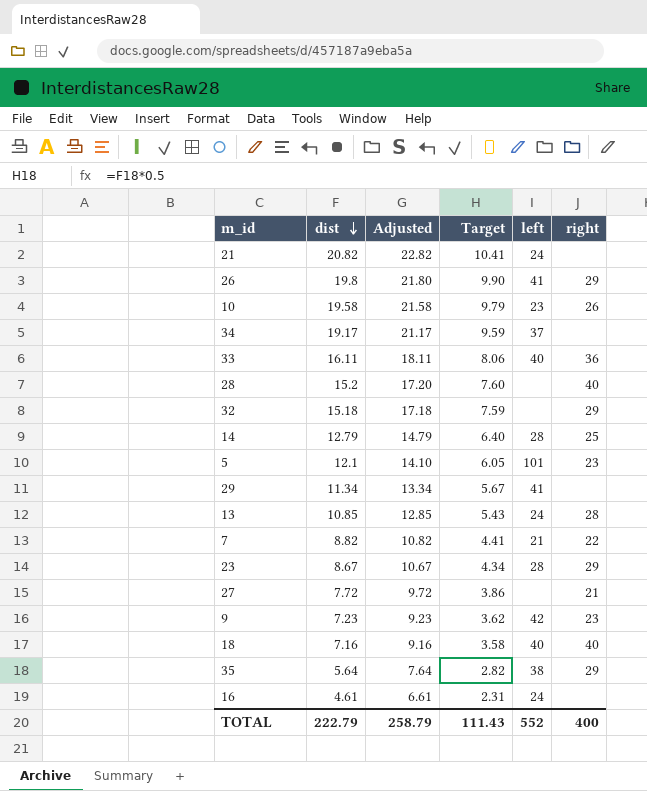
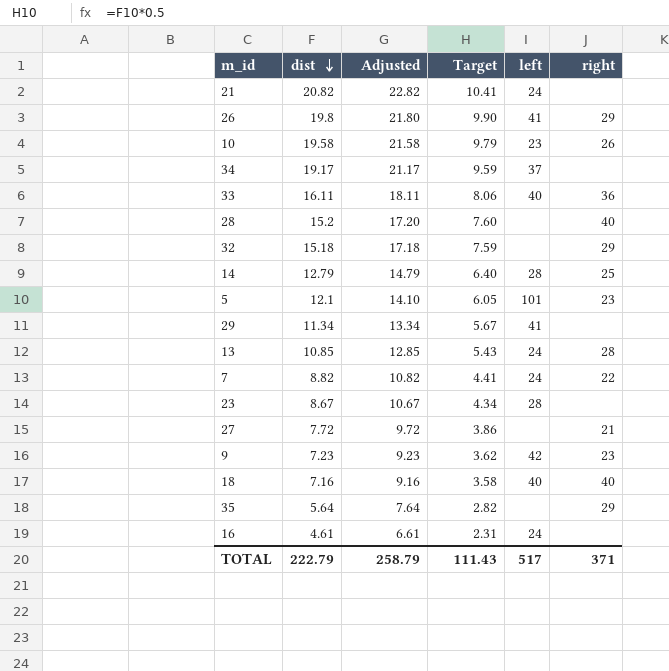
7 | left: 21 -> 24
23 | right: 29 -> none
35 | left: 38 -> none
TOTAL | left: 552 -> 517
TOTAL | right: 400 -> 371

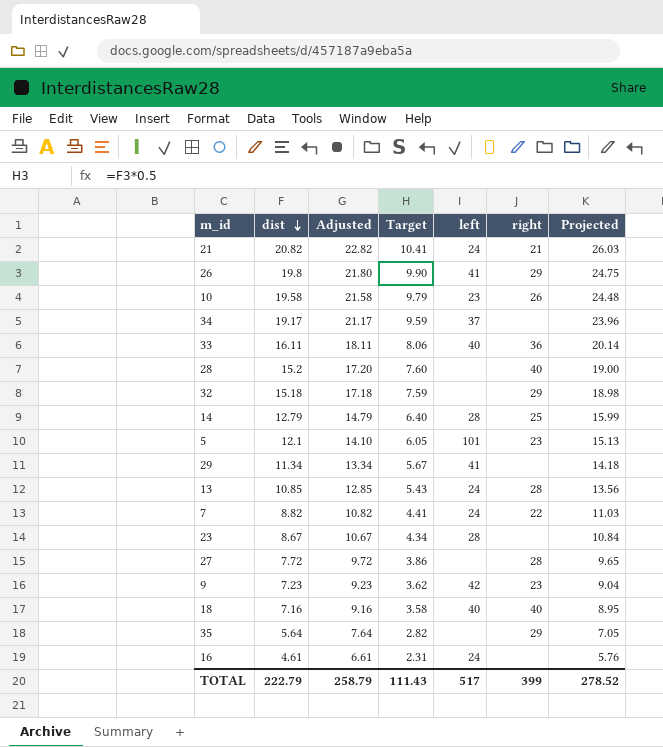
column Projected | formula: none -> [dist] * 1.25
21 | right: none -> 21
27 | right: 21 -> 28
TOTAL | right: 371 -> 399

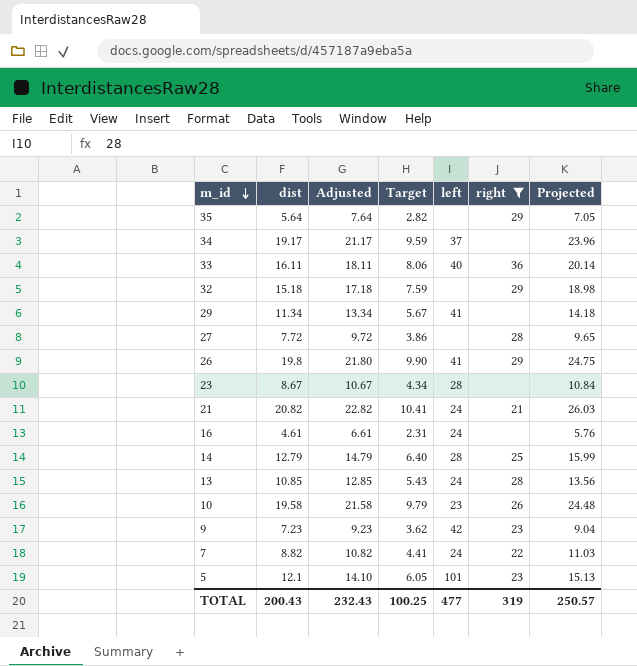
filter: none -> right != 40
row order: dist descending -> m_id descending
TOTAL | dist: 222.79 -> 200.43
TOTAL | Adjusted: 258.79 -> 232.43
TOTAL | Target: 111.43 -> 100.25
TOTAL | left: 517 -> 477
TOTAL | right: 399 -> 319
TOTAL | Projected: 278.52 -> 250.57

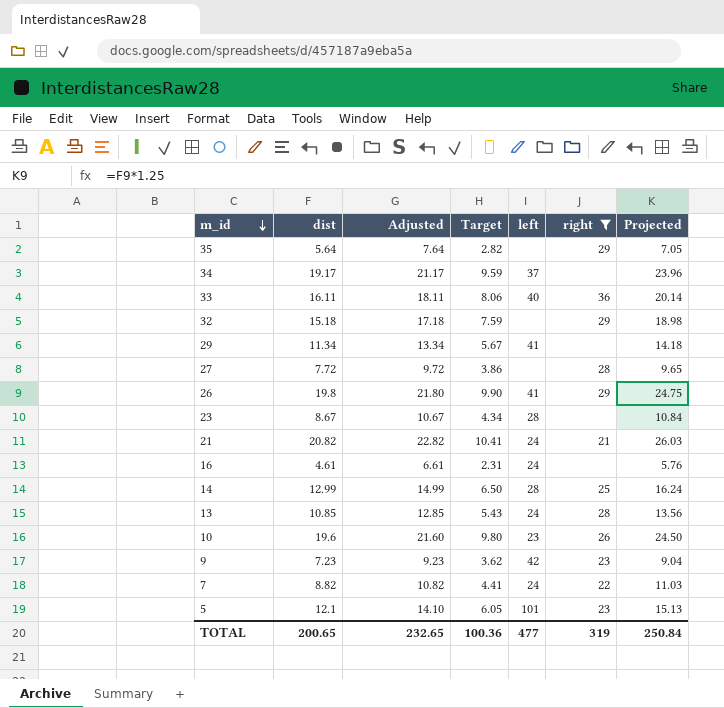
14 | dist: 12.79 -> 12.99
14 | Adjusted: 14.79 -> 14.99
14 | Target: 6.40 -> 6.50
14 | Projected: 15.99 -> 16.24
10 | dist: 19.58 -> 19.6
10 | Adjusted: 21.58 -> 21.60
10 | Target: 9.79 -> 9.80
10 | Projected: 24.48 -> 24.50
TOTAL | dist: 200.43 -> 200.65
TOTAL | Adjusted: 232.43 -> 232.65
TOTAL | Target: 100.25 -> 100.36
TOTAL | Projected: 250.57 -> 250.84

